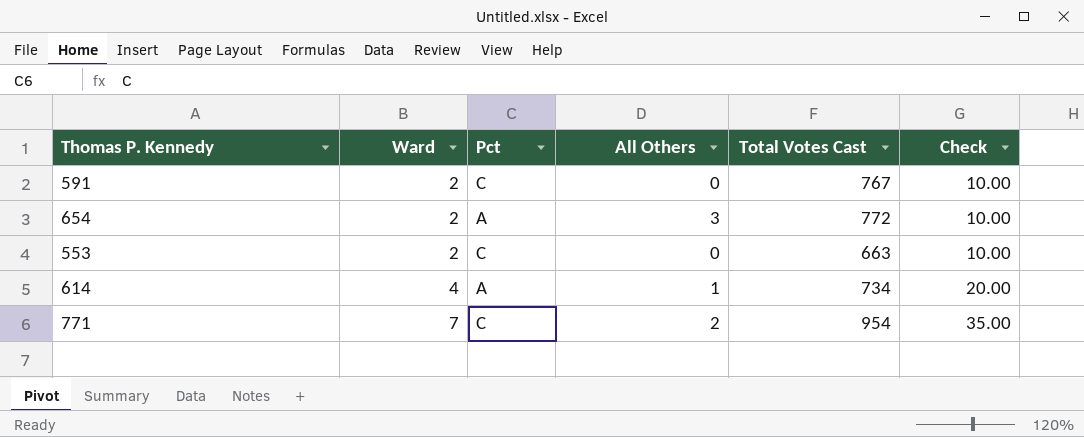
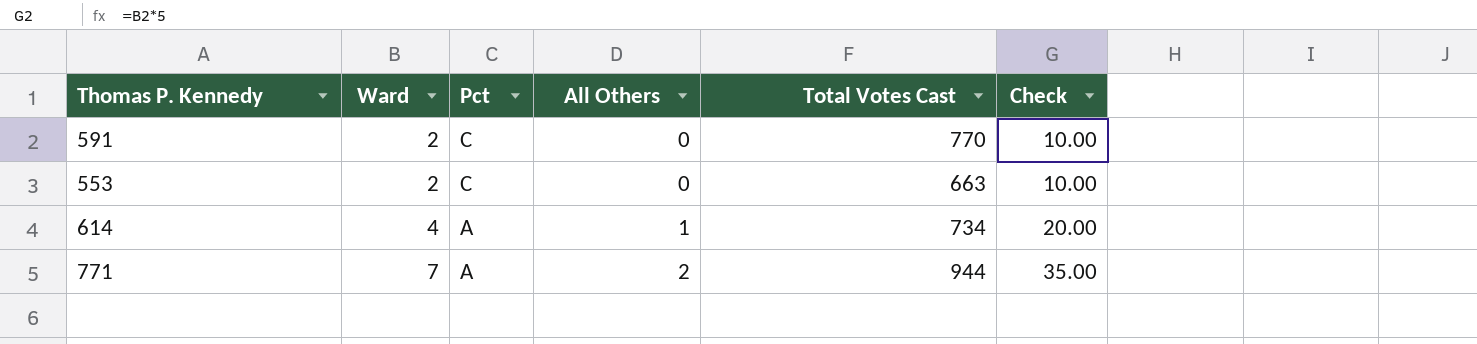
row 654: 2 | A | 3 | 772 | 10.00 -> none
591 | Total Votes Cast: 767 -> 770
771 | Pct: C -> A
771 | Total Votes Cast: 954 -> 944

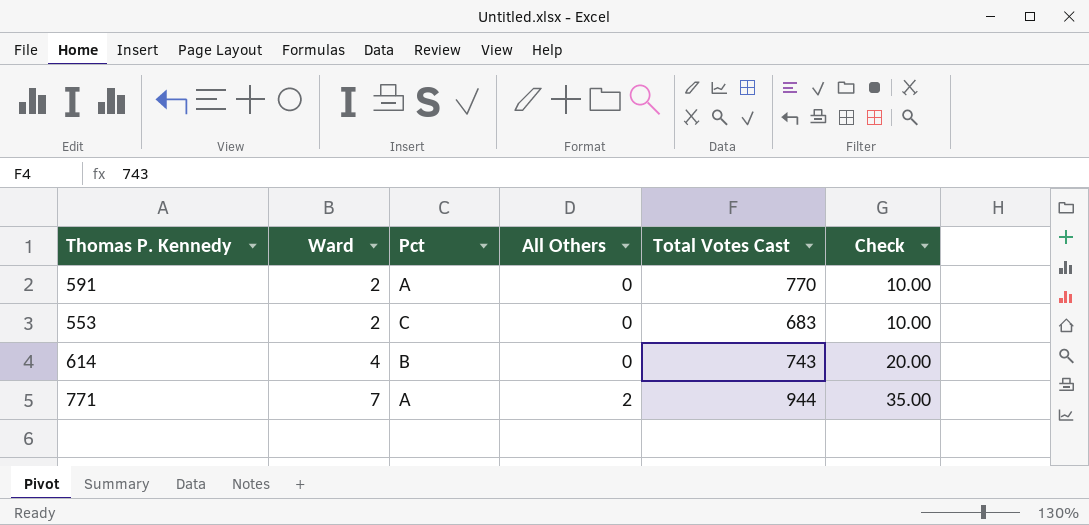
591 | Pct: C -> A
553 | Total Votes Cast: 663 -> 683
614 | Pct: A -> B
614 | All Others: 1 -> 0
614 | Total Votes Cast: 734 -> 743

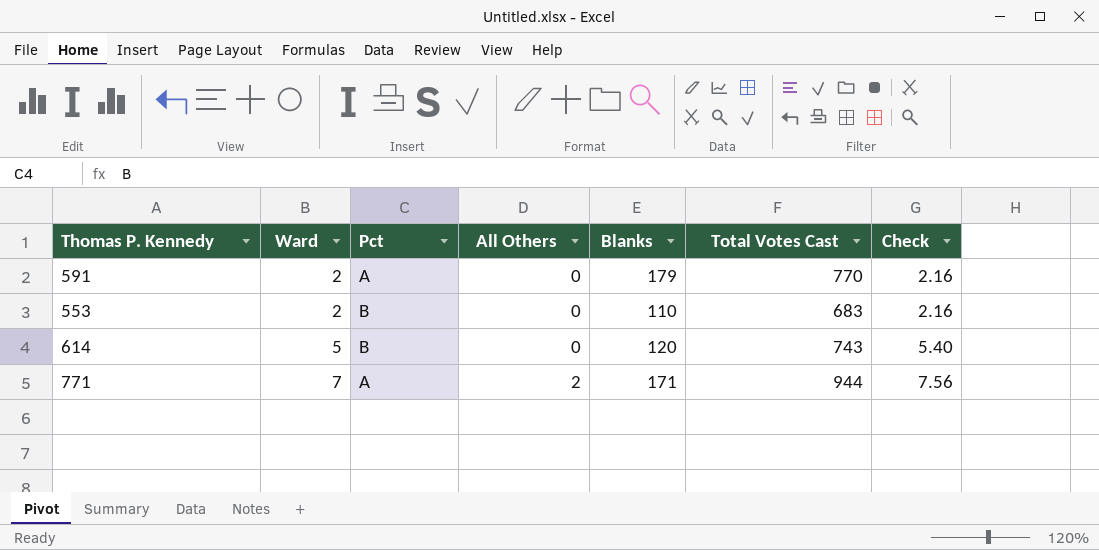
column Blanks | position: none -> 5
column Check | formula: [Ward] * 5 -> [Ward] * 1.08
553 | Pct: C -> B
614 | Ward: 4 -> 5

